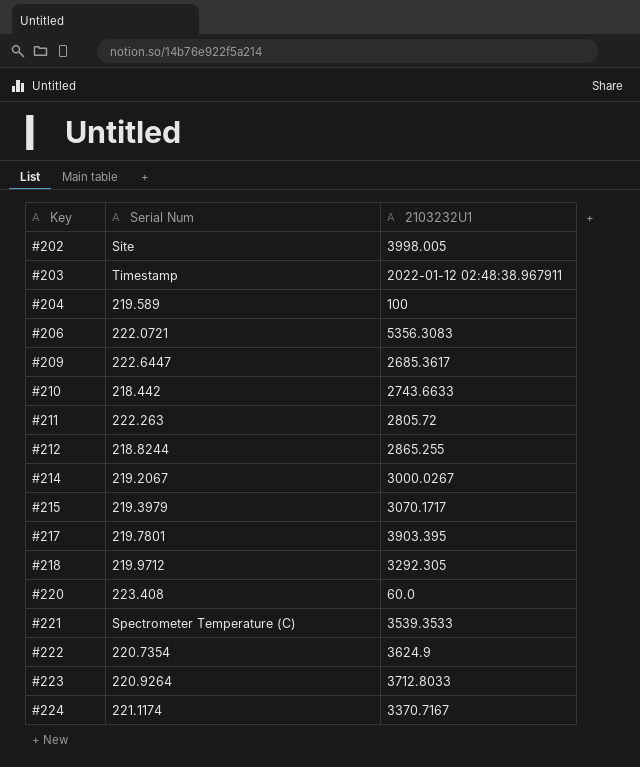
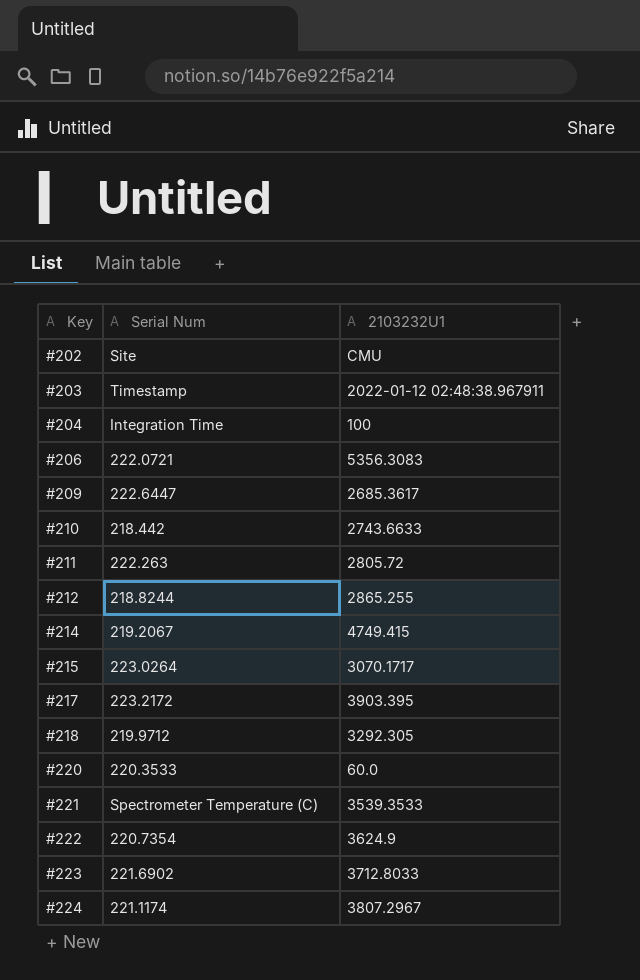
#202 | 2103232U1: 3998.005 -> CMU
#204 | Serial Num: 219.589 -> Integration Time
#214 | 2103232U1: 3000.0267 -> 4749.415
#215 | Serial Num: 219.3979 -> 223.0264
#217 | Serial Num: 219.7801 -> 223.2172
#220 | Serial Num: 223.408 -> 220.3533
#223 | Serial Num: 220.9264 -> 221.6902
#224 | 2103232U1: 3370.7167 -> 3807.2967

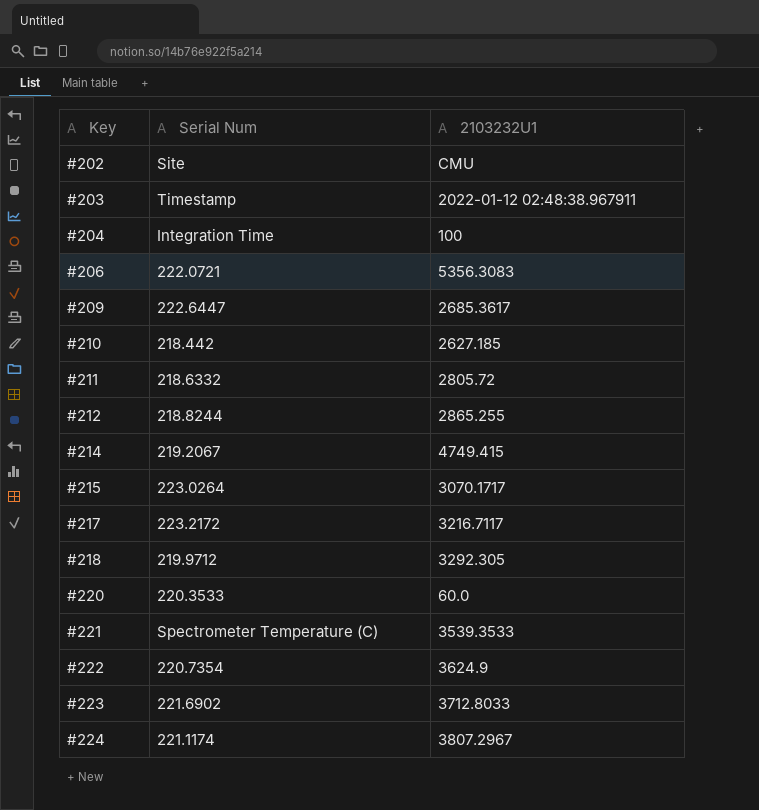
#210 | 2103232U1: 2743.6633 -> 2627.185
#211 | Serial Num: 222.263 -> 218.6332
#217 | 2103232U1: 3903.395 -> 3216.7117

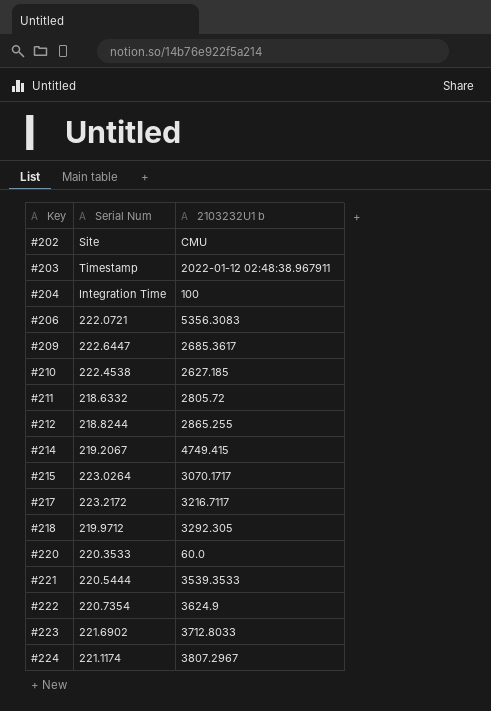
column name: 2103232U1 -> 2103232U1 b
#210 | Serial Num: 218.442 -> 222.4538
#221 | Serial Num: Spectrometer Temperature (C) -> 220.5444

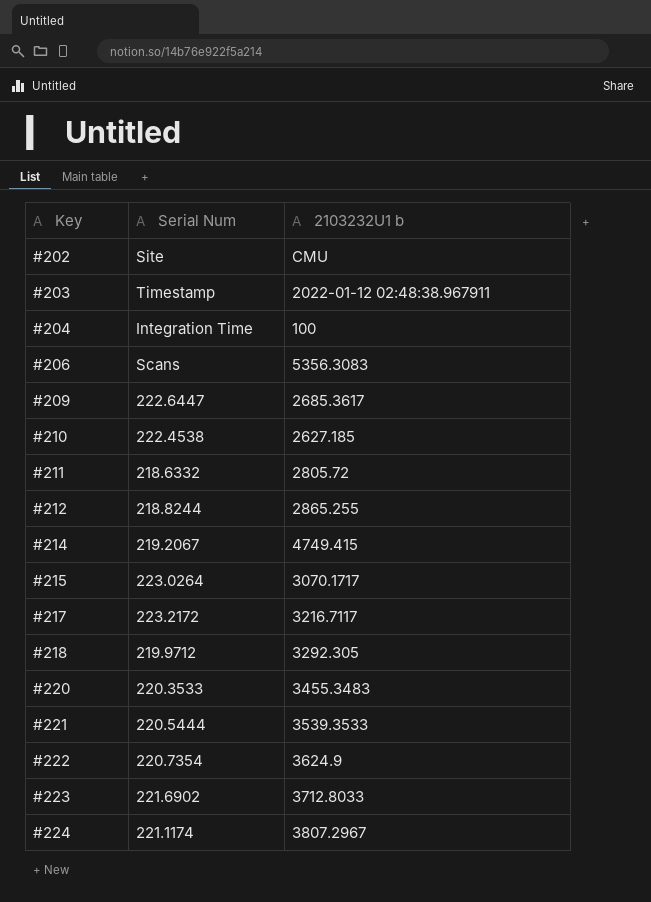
#206 | Serial Num: 222.0721 -> Scans
#220 | 2103232U1 b: 60.0 -> 3455.3483

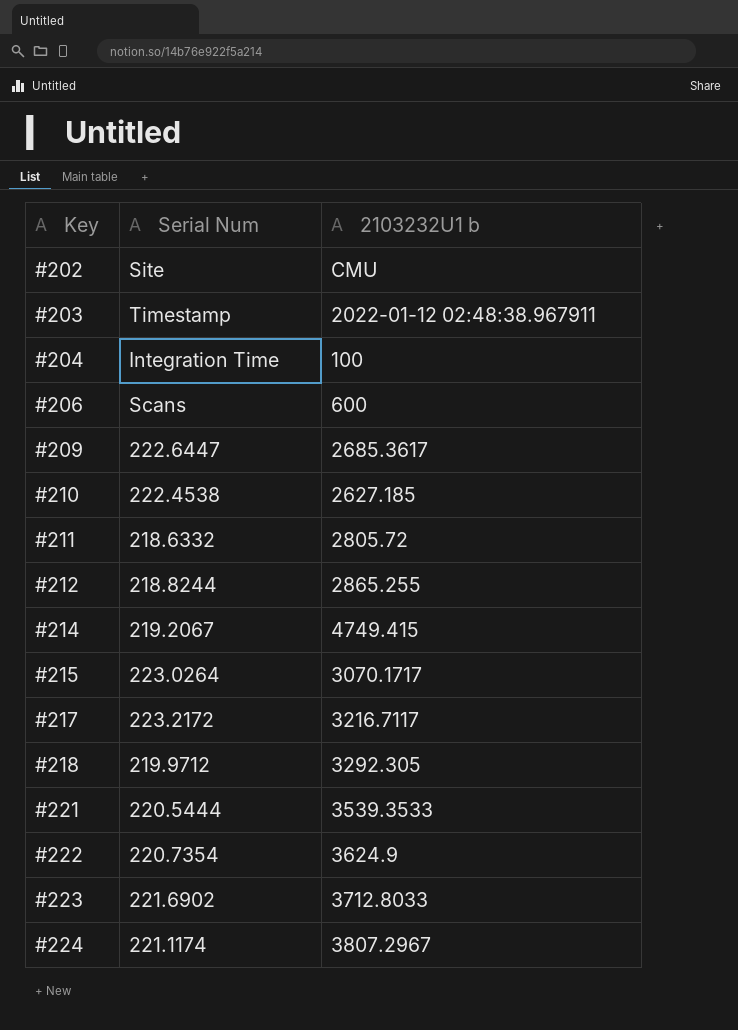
row #220: 220.3533 | 3455.3483 -> none
#206 | 2103232U1 b: 5356.3083 -> 600

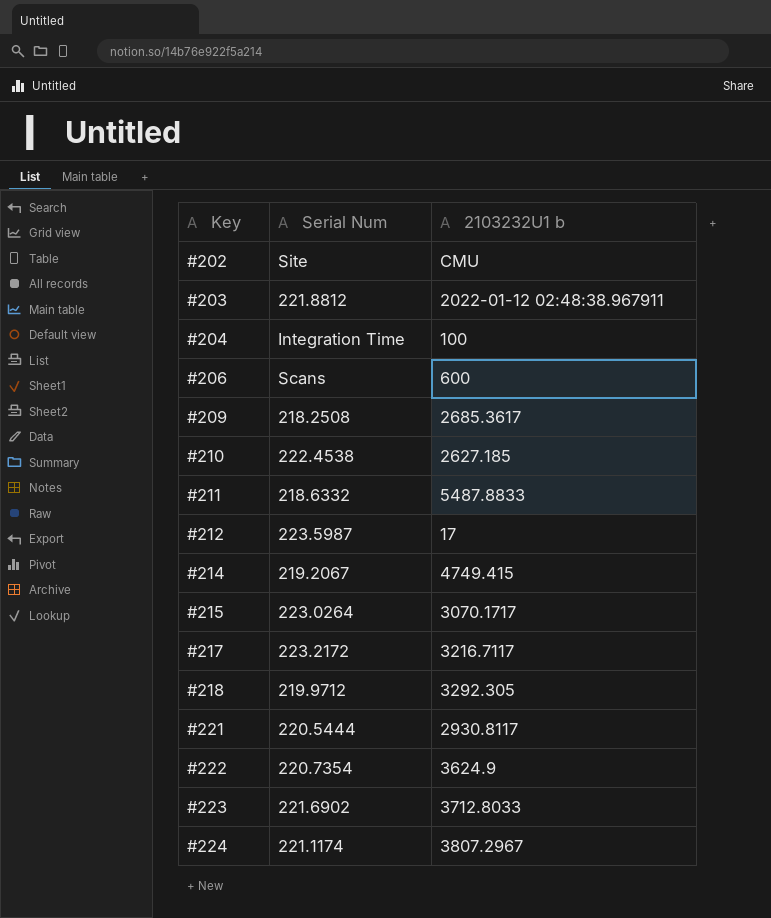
#203 | Serial Num: Timestamp -> 221.8812
#209 | Serial Num: 222.6447 -> 218.2508
#211 | 2103232U1 b: 2805.72 -> 5487.8833
#212 | Serial Num: 218.8244 -> 223.5987
#212 | 2103232U1 b: 2865.255 -> 17
#221 | 2103232U1 b: 3539.3533 -> 2930.8117

